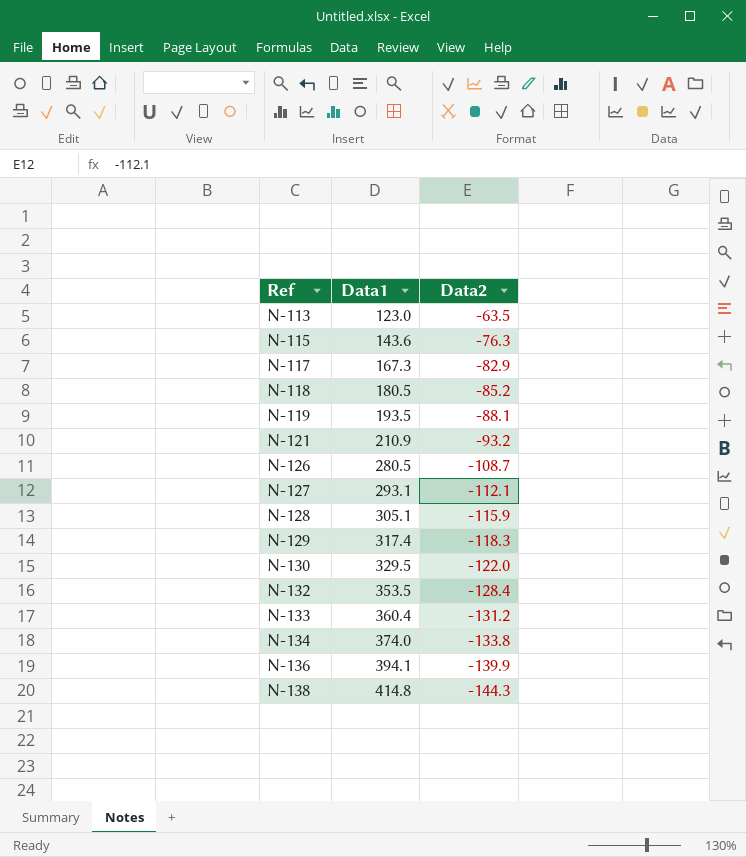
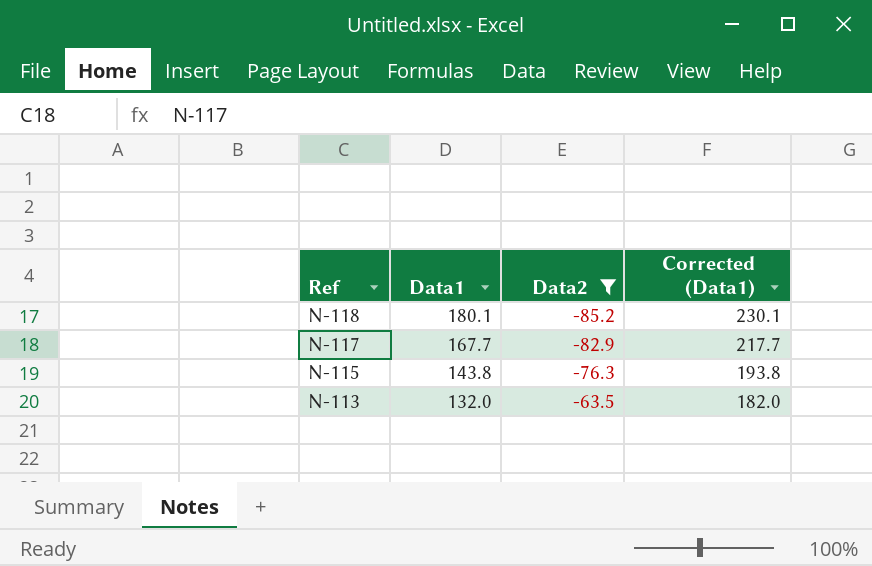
filter: none -> Data2 >= -85.2
row order: Ref ascending -> Ref descending
column Corrected (Data1) | formula: none -> [Data1] + 50
N-118 | Data1: 180.5 -> 180.1
N-117 | Data1: 167.3 -> 167.7
N-115 | Data1: 143.6 -> 143.8
N-113 | Data1: 123.0 -> 132.0

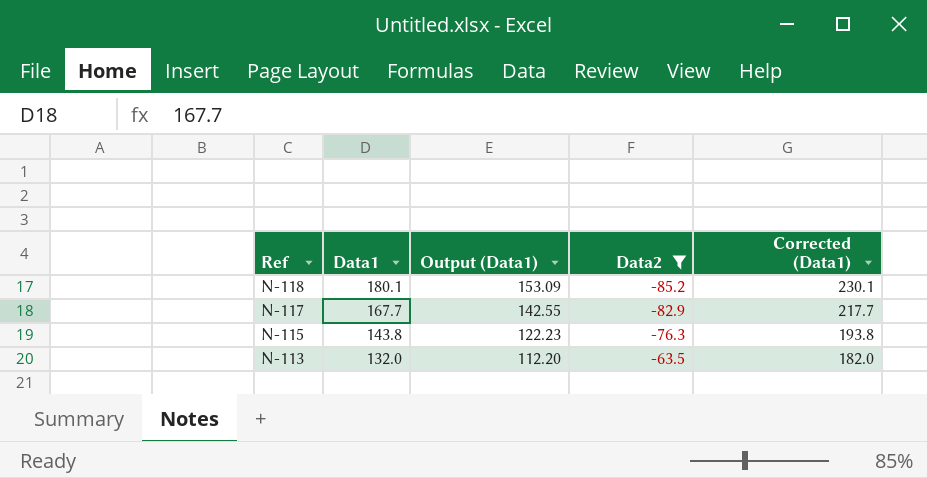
column Output (Data1) | formula: none -> [Data1] * 0.85

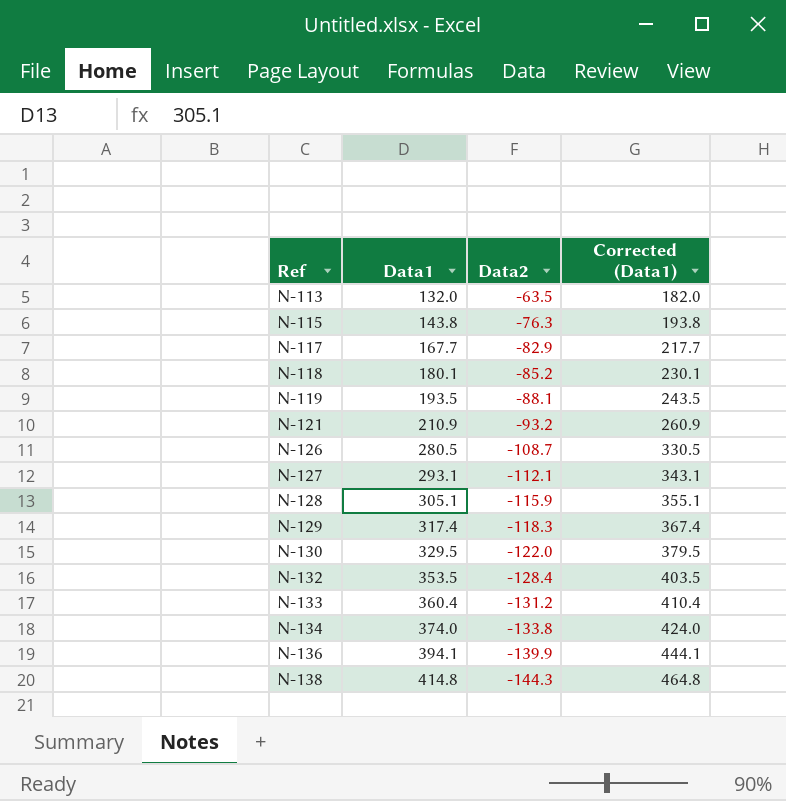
filter: Data2 >= -85.2 -> none
row order: Ref descending -> Ref ascending
column Output (Data1) | formula: [Data1] * 0.85 -> none

